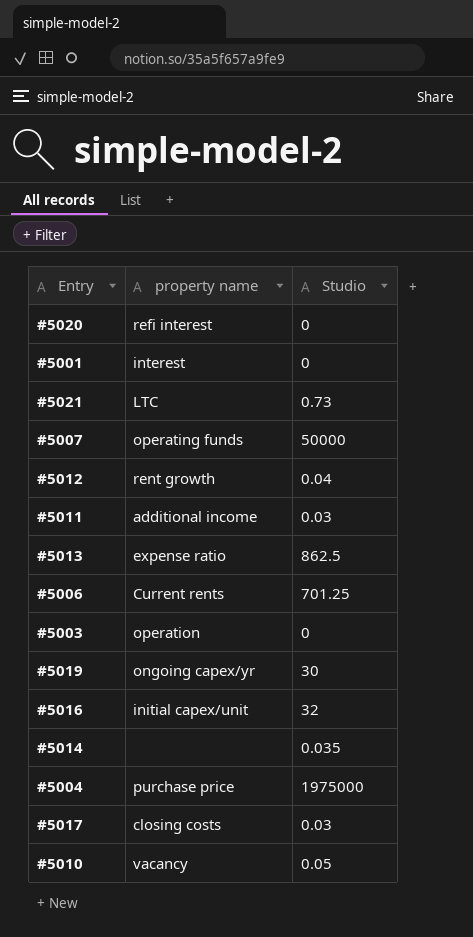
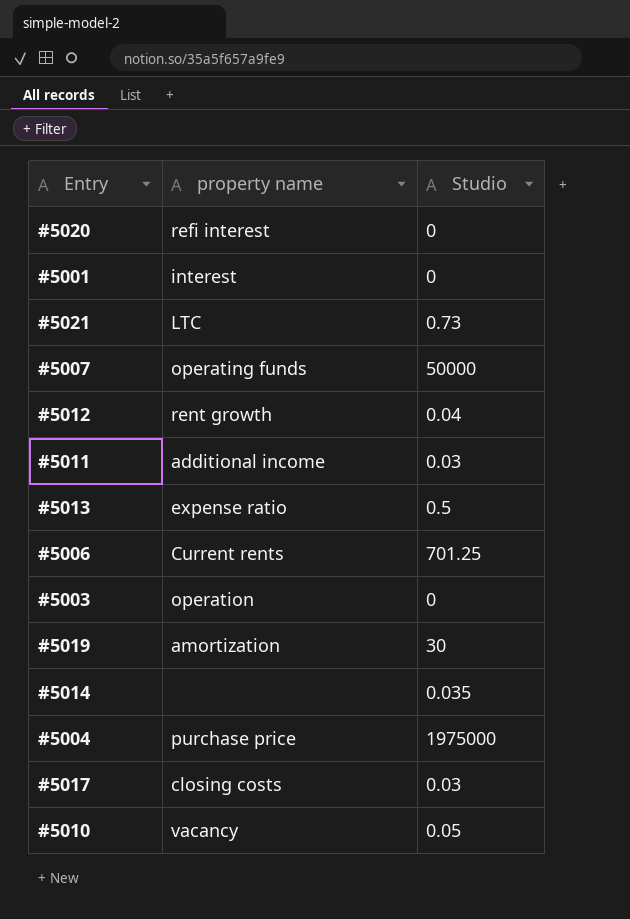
row #5016: initial capex/unit | 32 -> none
#5013 | Studio: 862.5 -> 0.5
#5019 | property name: ongoing capex/yr -> amortization

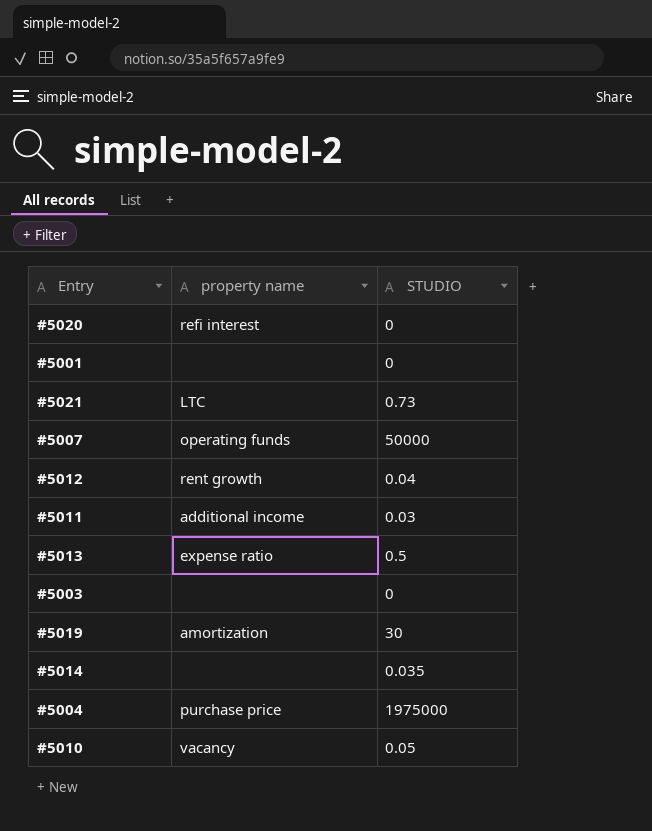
column name: Studio -> STUDIO
row #5006: Current rents | 701.25 -> none
row #5017: closing costs | 0.03 -> none
#5001 | property name: interest -> none
#5003 | property name: operation -> none

